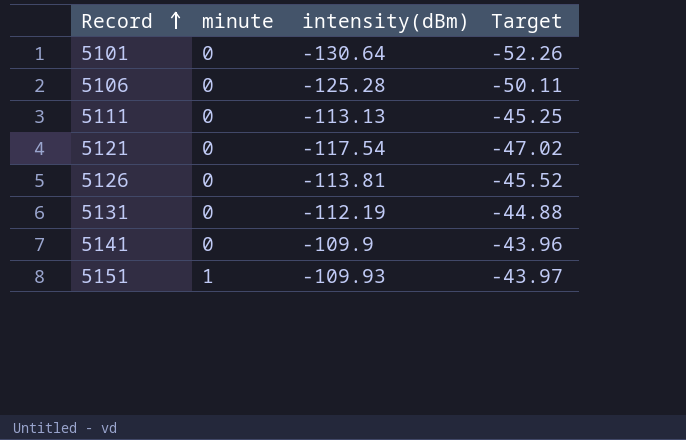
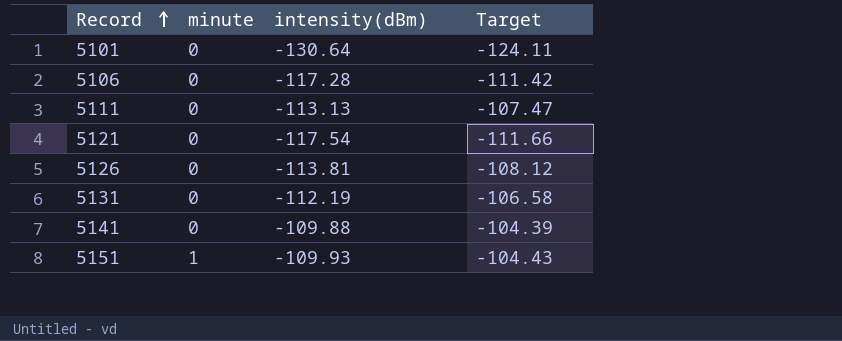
column Target | formula: [intensity(dBm)] * 0.4 -> [intensity(dBm)] * 0.95
5106 | intensity(dBm): -125.28 -> -117.28
5141 | intensity(dBm): -109.9 -> -109.88

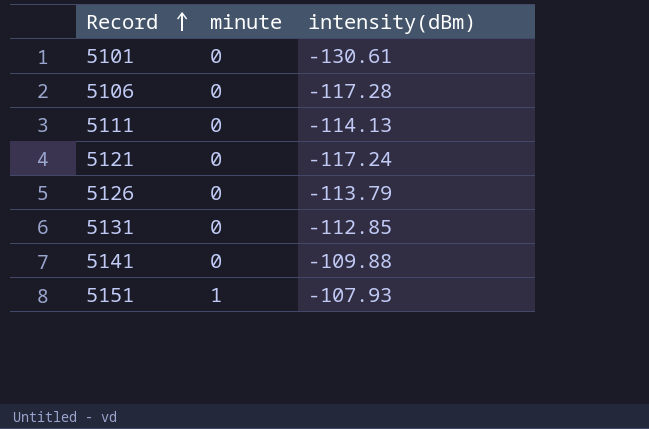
column Target | formula: [intensity(dBm)] * 0.95 -> none
5101 | intensity(dBm): -130.64 -> -130.61
5111 | intensity(dBm): -113.13 -> -114.13
5121 | intensity(dBm): -117.54 -> -117.24
5126 | intensity(dBm): -113.81 -> -113.79
5131 | intensity(dBm): -112.19 -> -112.85
5151 | intensity(dBm): -109.93 -> -107.93

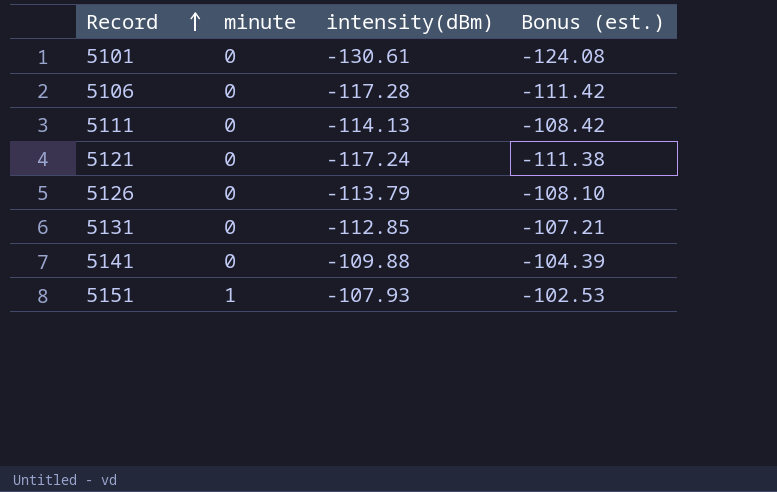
column Bonus (est.) | formula: none -> [intensity(dBm)] * 0.95

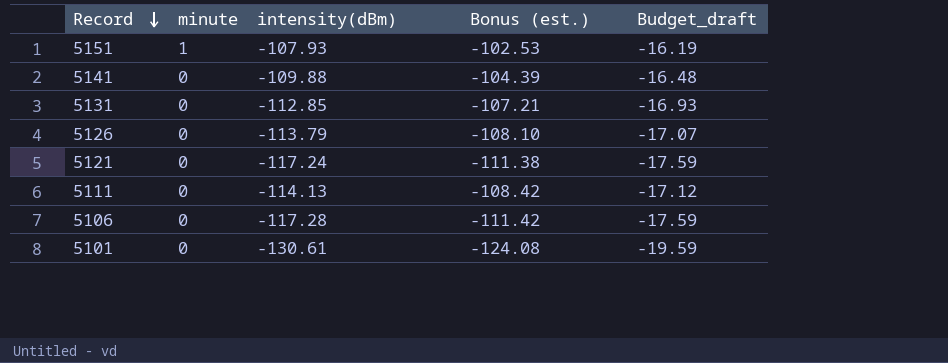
row order: Record ascending -> Record descending
column Budget_draft | formula: none -> [intensity(dBm)] * 0.15

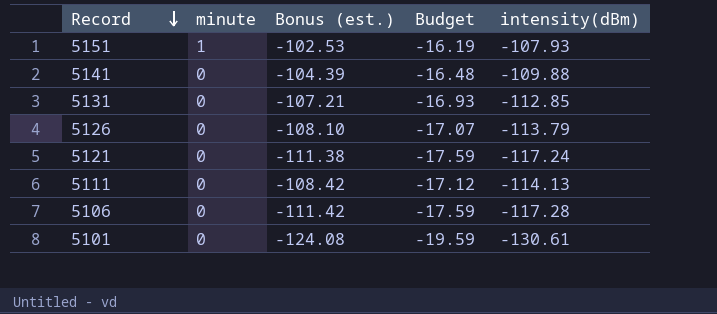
column name: Budget_draft -> Budget
column intensity(dBm) | position: 3 -> 5

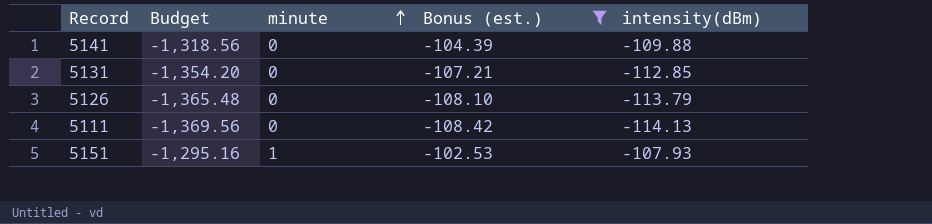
filter: none -> Bonus (est.) >= -108.42
row order: Record descending -> minute ascending
column Budget | formula: [intensity(dBm)] * 0.15 -> [intensity(dBm)] * 12
column Budget | position: 4 -> 2

